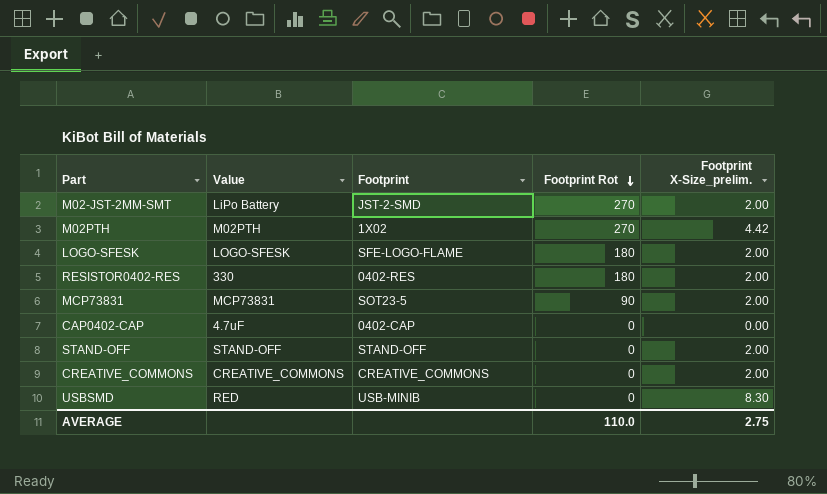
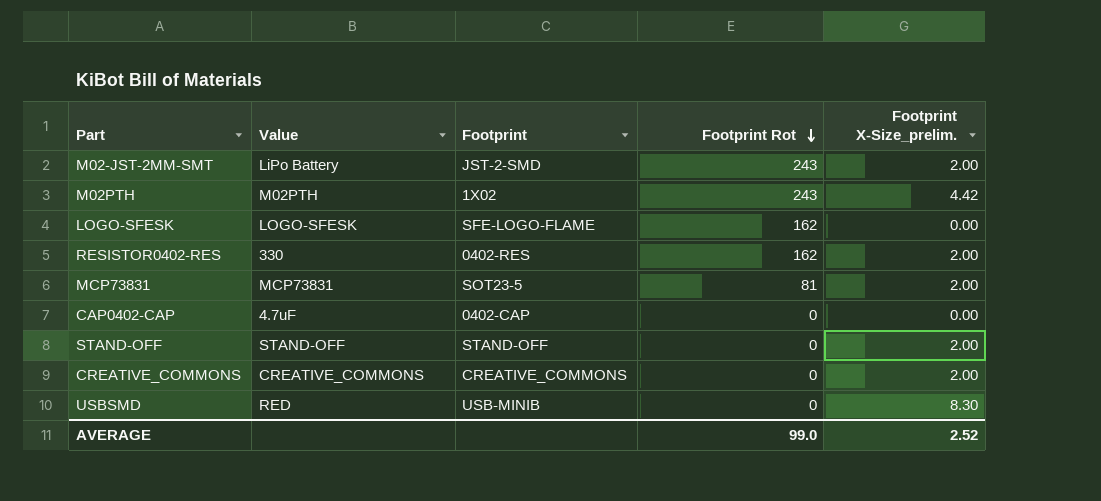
M02-JST-2MM-SMT | Footprint Rot: 270 -> 243
M02PTH | Footprint Rot: 270 -> 243
LOGO-SFESK | Footprint Rot: 180 -> 162
LOGO-SFESK | Footprint X-Size_prelim.: 2.00 -> 0.00
RESISTOR0402-RES | Footprint Rot: 180 -> 162
MCP73831 | Footprint Rot: 90 -> 81
AVERAGE | Footprint Rot: 110.0 -> 99.0
AVERAGE | Footprint X-Size_prelim.: 2.75 -> 2.52

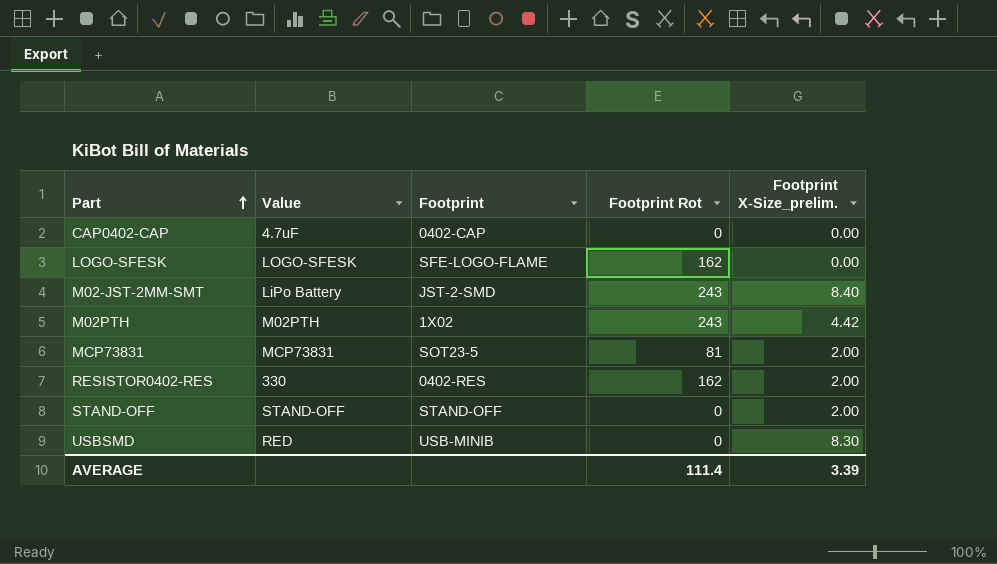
row order: Footprint Rot descending -> Part ascending
row CREATIVE_COMMONS: CREATIVE_COMMONS | CREATIVE_COMMONS | 0 | 2.00 -> none
M02-JST-2MM-SMT | Footprint X-Size_prelim.: 2.00 -> 8.40
AVERAGE | Footprint Rot: 99.0 -> 111.4
AVERAGE | Footprint X-Size_prelim.: 2.52 -> 3.39

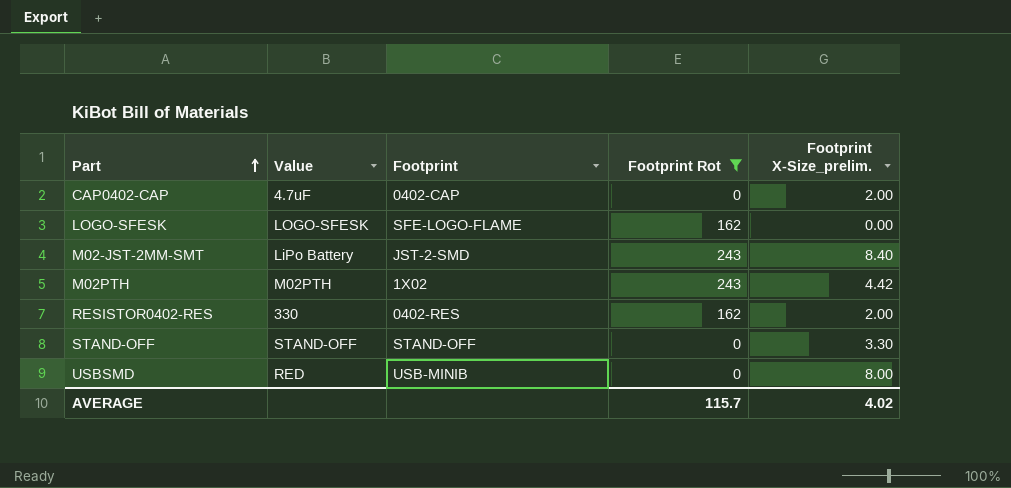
filter: none -> Footprint Rot != 81
CAP0402-CAP | Footprint X-Size_prelim.: 0.00 -> 2.00
STAND-OFF | Footprint X-Size_prelim.: 2.00 -> 3.30
USBSMD | Footprint X-Size_prelim.: 8.30 -> 8.00
AVERAGE | Footprint Rot: 111.4 -> 115.7
AVERAGE | Footprint X-Size_prelim.: 3.39 -> 4.02

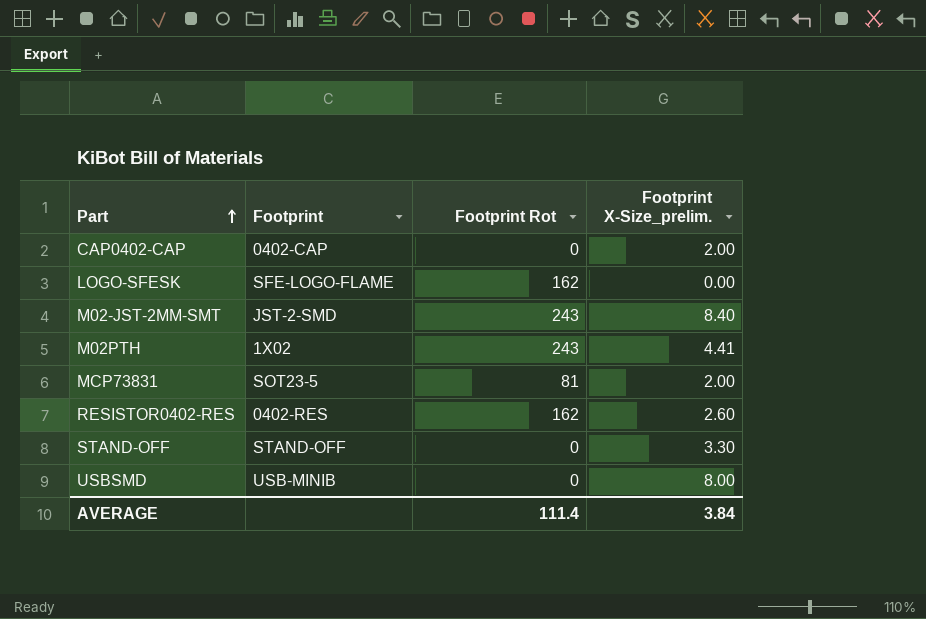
filter: Footprint Rot != 81 -> none
column Value | position: 2 -> none
M02PTH | Footprint X-Size_prelim.: 4.42 -> 4.41
RESISTOR0402-RES | Footprint X-Size_prelim.: 2.00 -> 2.60
AVERAGE | Footprint Rot: 115.7 -> 111.4
AVERAGE | Footprint X-Size_prelim.: 4.02 -> 3.84

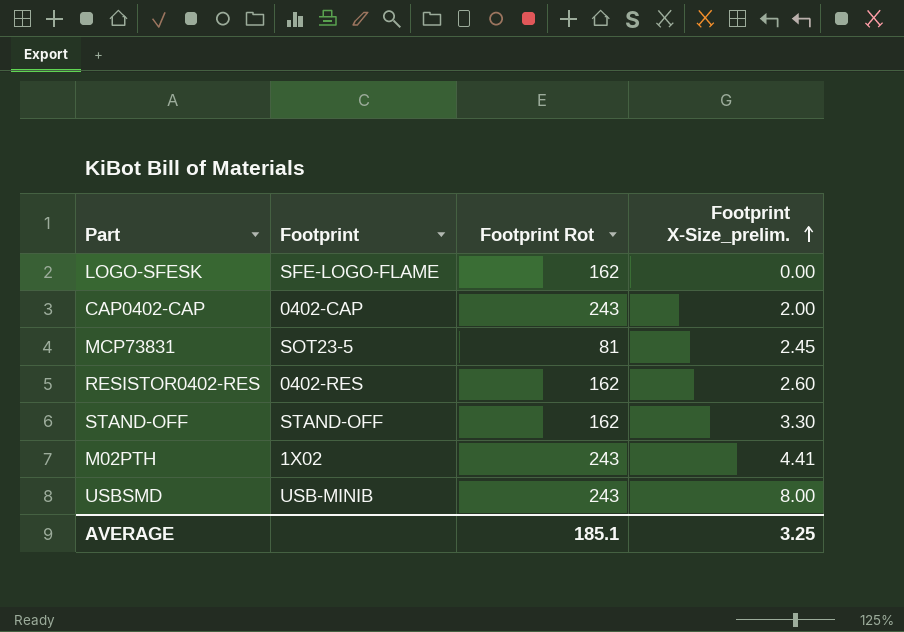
row order: Part ascending -> Footprint X-Size_prelim. ascending
row M02-JST-2MM-SMT: JST-2-SMD | 243 | 8.40 -> none
CAP0402-CAP | Footprint Rot: 0 -> 243
MCP73831 | Footprint X-Size_prelim.: 2.00 -> 2.45
STAND-OFF | Footprint Rot: 0 -> 162
USBSMD | Footprint Rot: 0 -> 243
AVERAGE | Footprint Rot: 111.4 -> 185.1
AVERAGE | Footprint X-Size_prelim.: 3.84 -> 3.25

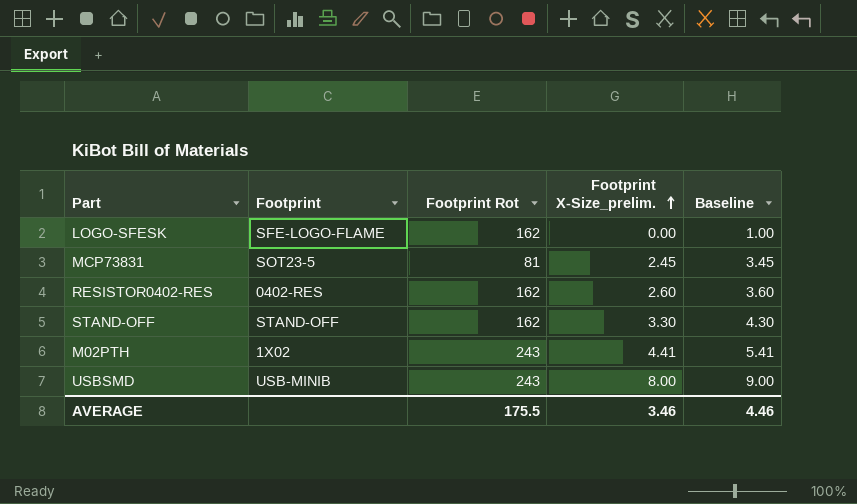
column Baseline | formula: none -> [Footprint X-Size_prelim.] + 1
row CAP0402-CAP: 0402-CAP | 243 | 2.00 -> none
AVERAGE | Footprint Rot: 185.1 -> 175.5
AVERAGE | Footprint X-Size_prelim.: 3.25 -> 3.46

